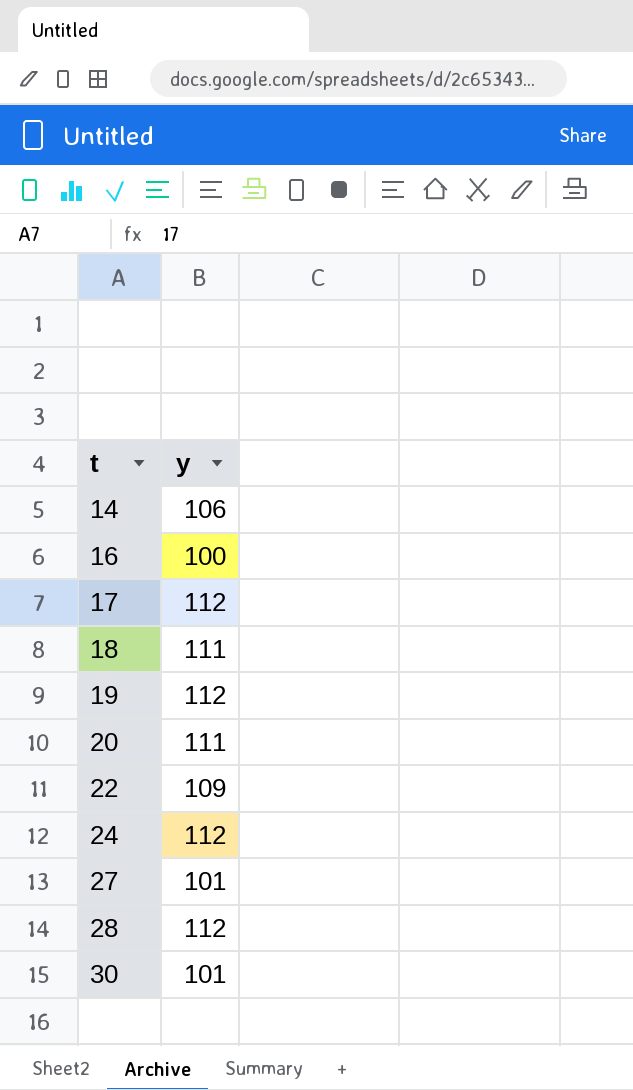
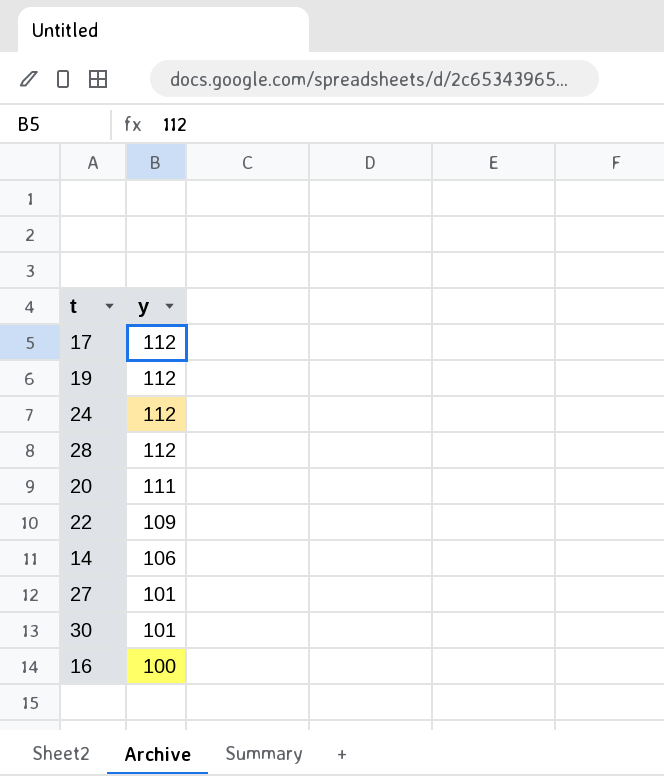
row order: t ascending -> y descending
row 18: 111 -> none

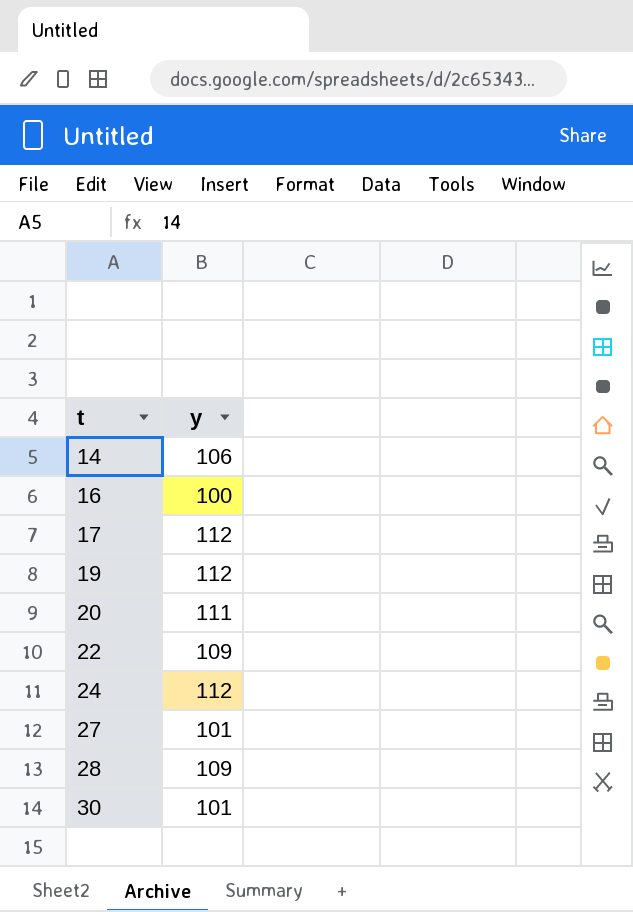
row order: y descending -> t ascending
28 | y: 112 -> 109

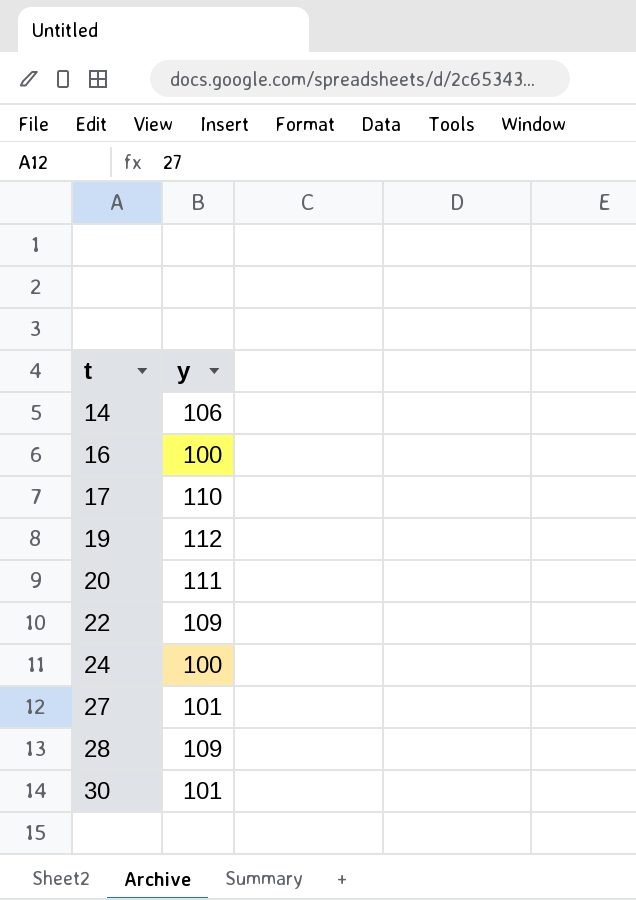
17 | y: 112 -> 110
24 | y: 112 -> 100

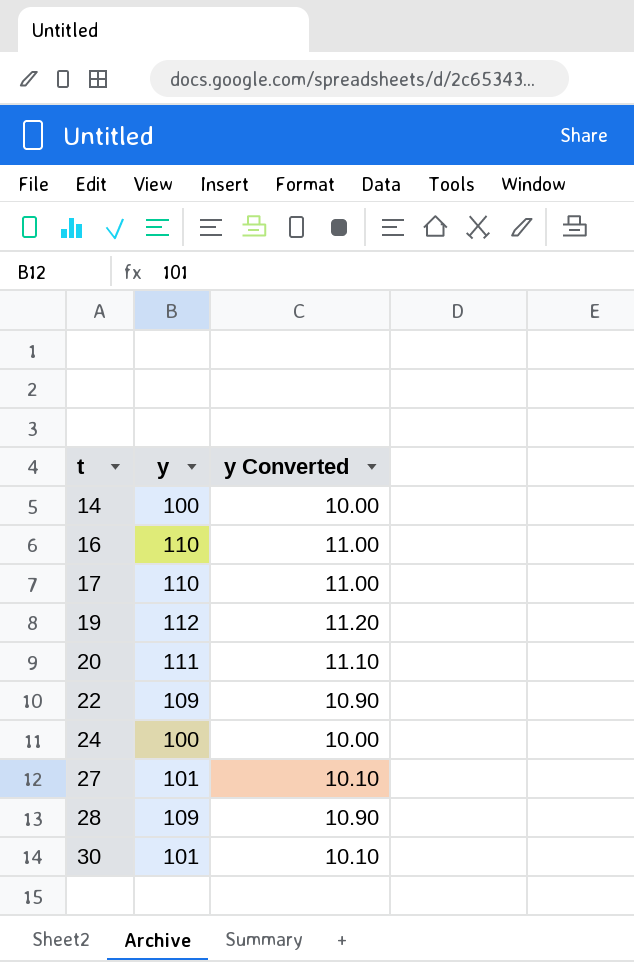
column y Converted | formula: none -> [y] * 0.1
14 | y: 106 -> 100
16 | y: 100 -> 110

